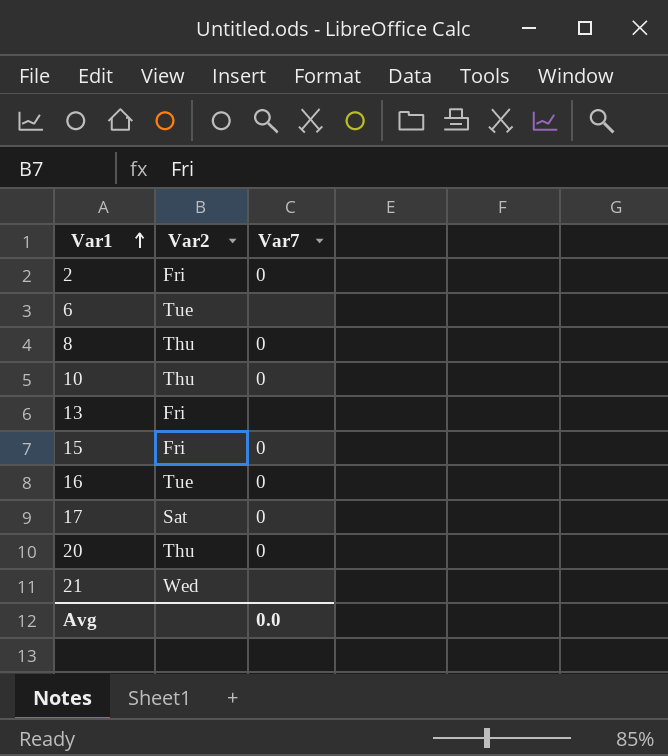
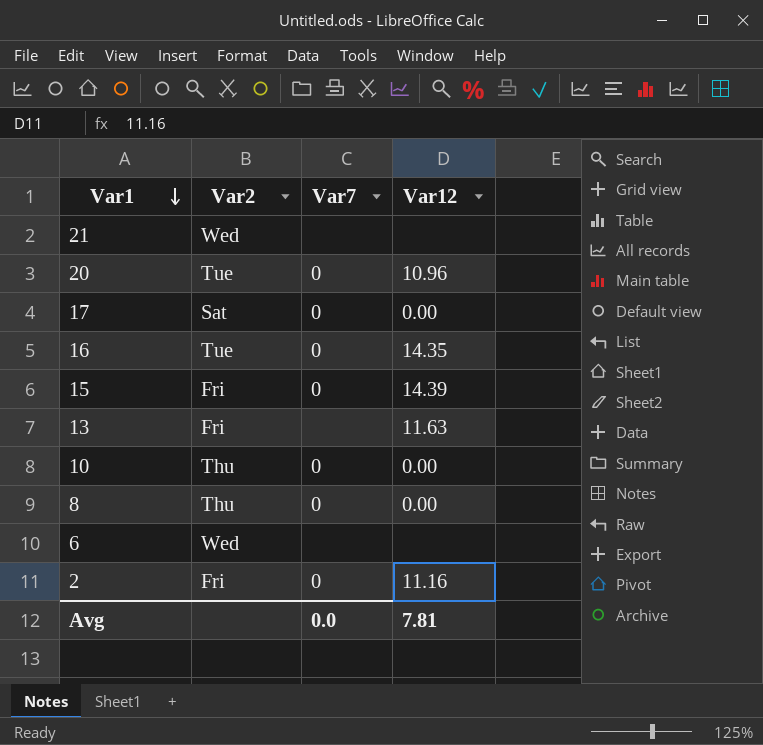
row order: Var1 ascending -> Var1 descending
column Var12 | position: none -> 4
20 | Var2: Thu -> Tue
6 | Var2: Tue -> Wed

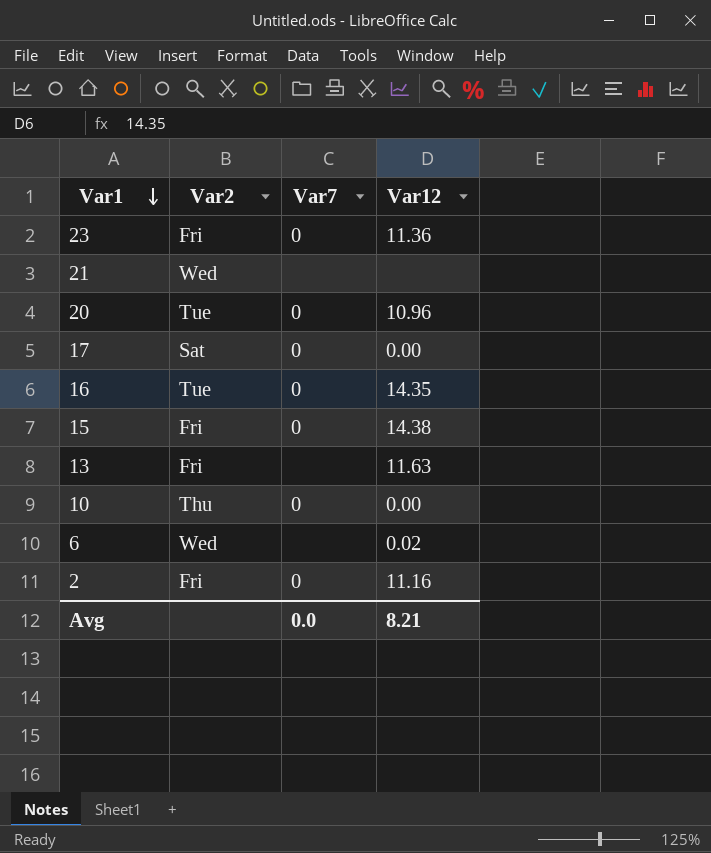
row 8: Thu | 0 | 0.00 -> none
row 23: none -> Fri | 0 | 11.36
15 | Var12: 14.39 -> 14.38
6 | Var12: none -> 0.02
Avg | Var12: 7.81 -> 8.21

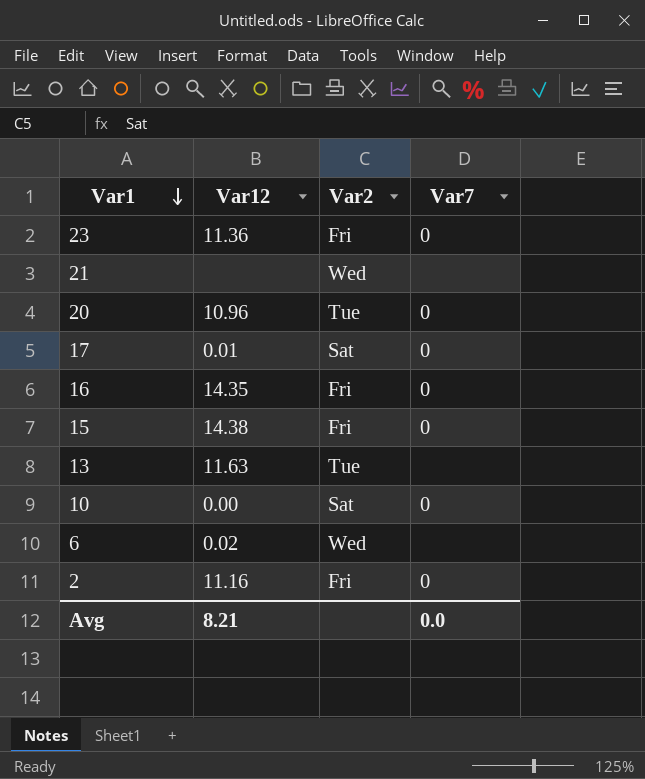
column Var12 | position: 4 -> 2
17 | Var12: 0.00 -> 0.01
16 | Var2: Tue -> Fri
13 | Var2: Fri -> Tue
10 | Var2: Thu -> Sat

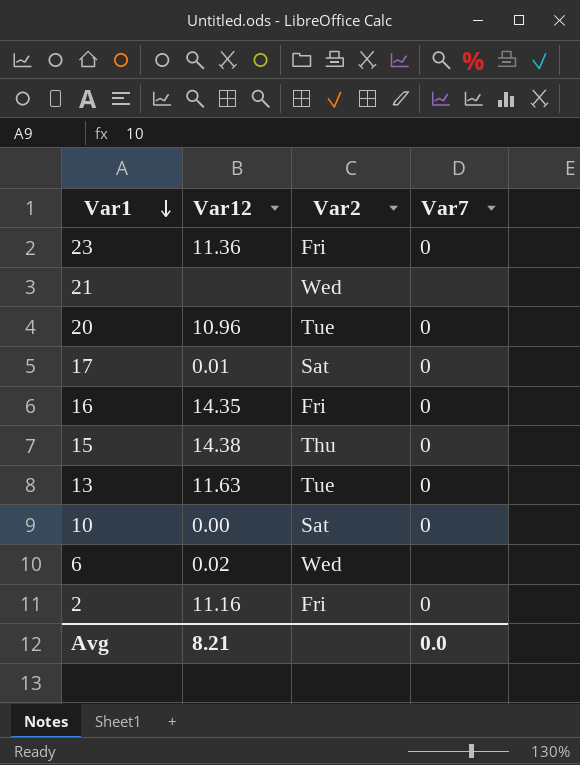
15 | Var2: Fri -> Thu
13 | Var7: none -> 0

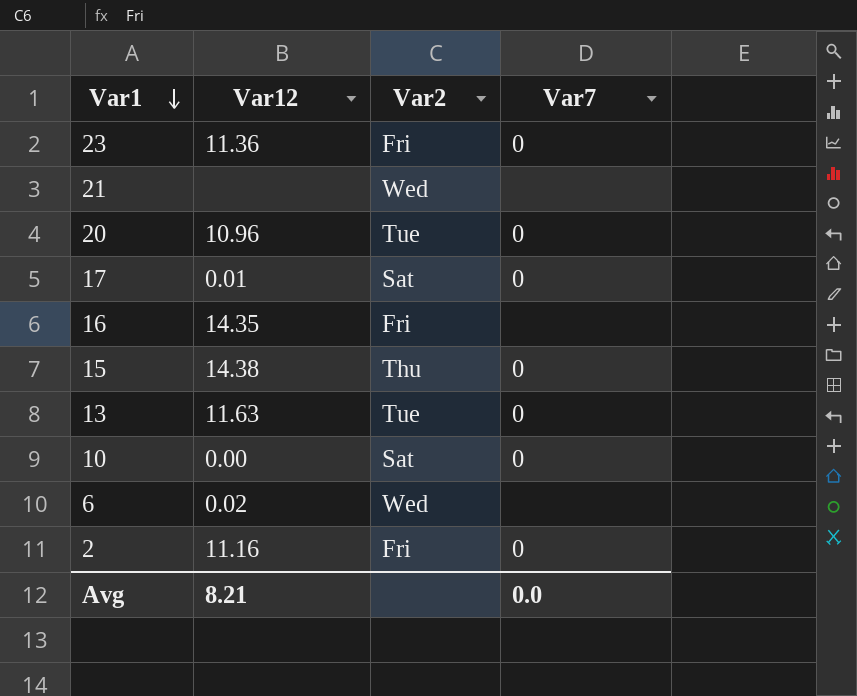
16 | Var7: 0 -> none

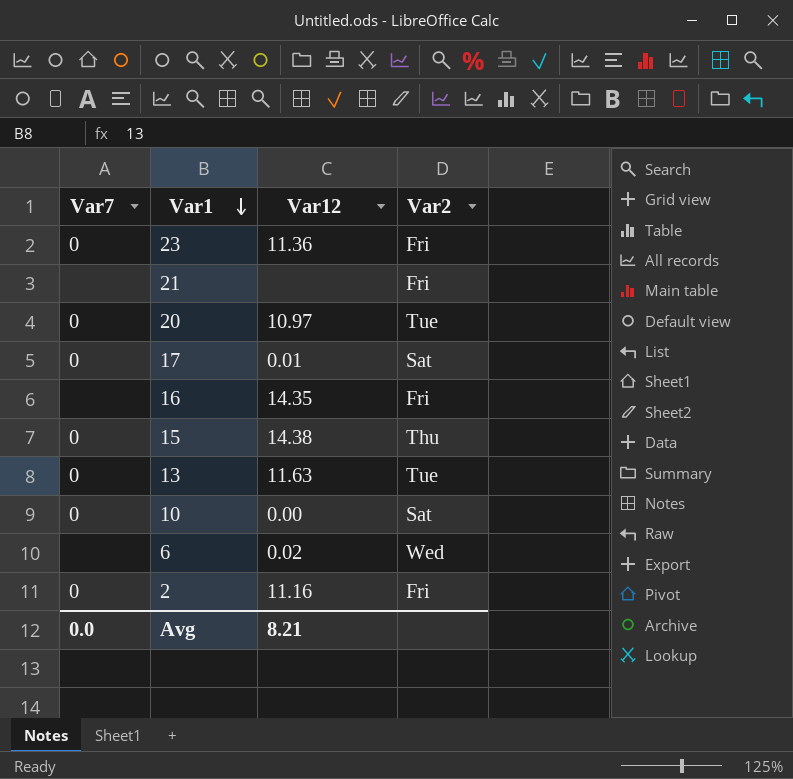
column Var7 | position: 4 -> 1
21 | Var2: Wed -> Fri
20 | Var12: 10.96 -> 10.97

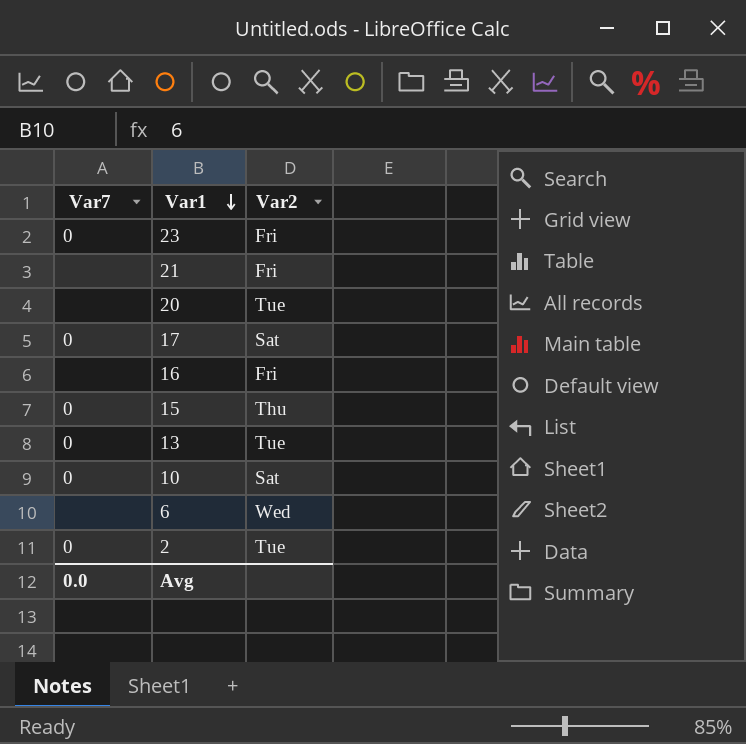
column Var12 | position: 3 -> none
20 | Var7: 0 -> none
2 | Var2: Fri -> Tue

